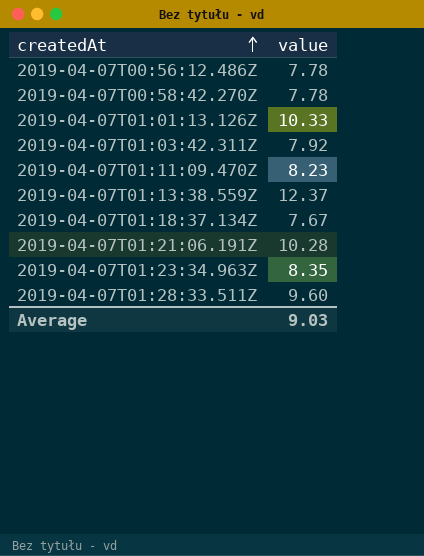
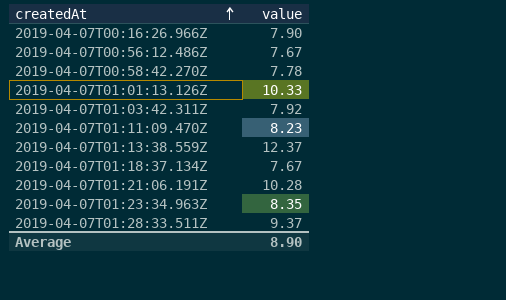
row 2019-04-07T00:16:26.966Z: none -> 7.90
2019-04-07T00:56:12.486Z | value: 7.78 -> 7.67
2019-04-07T01:28:33.511Z | value: 9.60 -> 9.37
Average | value: 9.03 -> 8.90

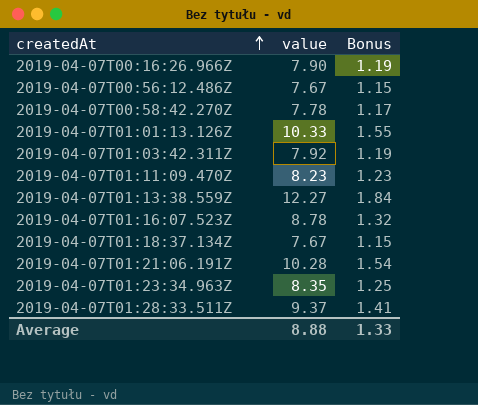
column Bonus | formula: none -> [value] * 0.15
2019-04-07T01:13:38.559Z | value: 12.37 -> 12.27
row 2019-04-07T01:16:07.523Z: none -> 8.78 | 1.32
Average | value: 8.90 -> 8.88

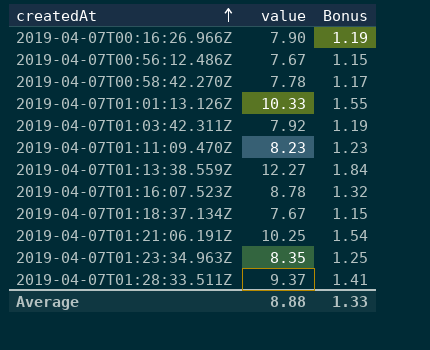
2019-04-07T01:21:06.191Z | value: 10.28 -> 10.25

